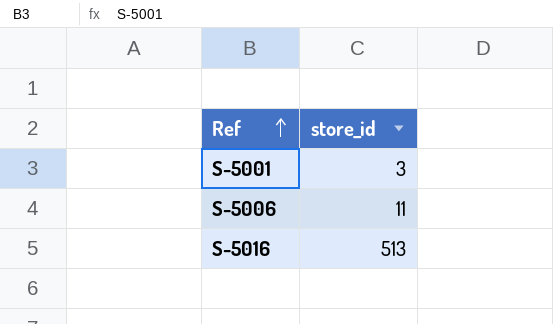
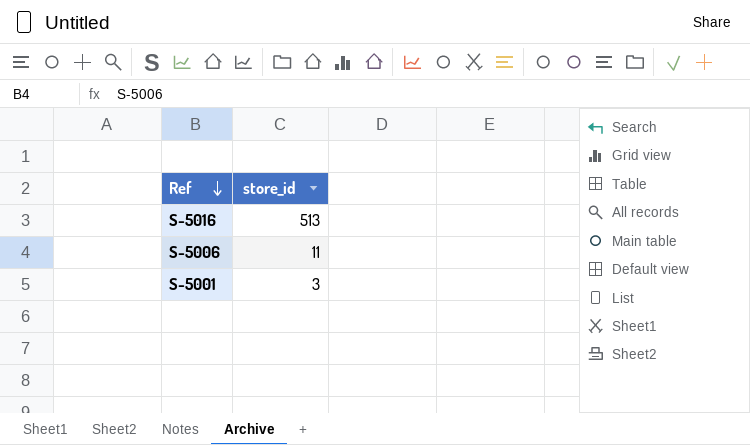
row order: Ref ascending -> Ref descending

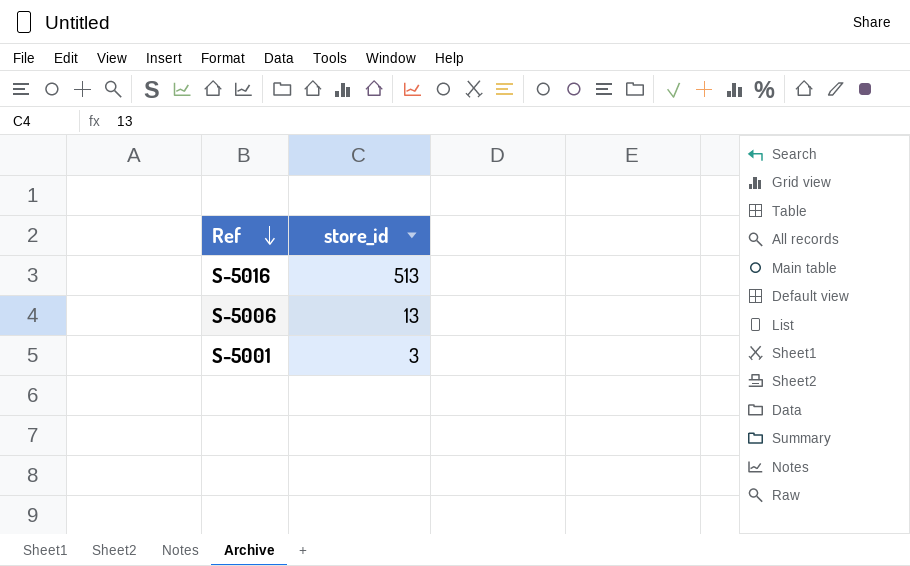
S-5006 | store_id: 11 -> 13

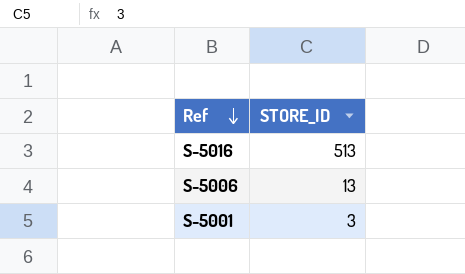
column name: store_id -> STORE_ID

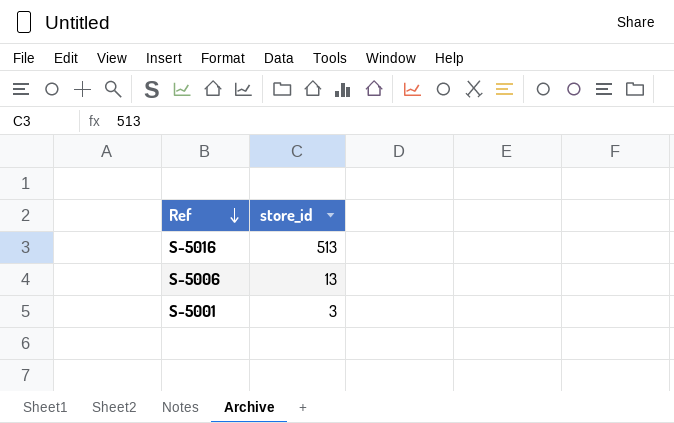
column name: STORE_ID -> store_id

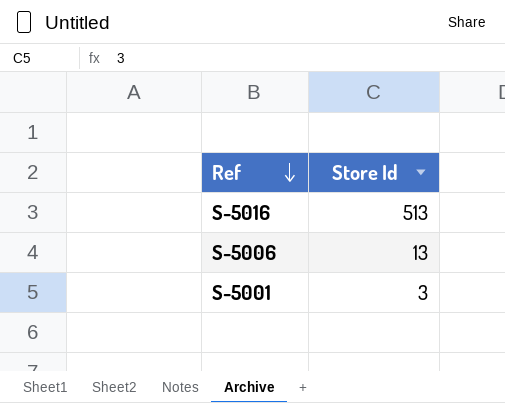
column name: store_id -> Store Id

